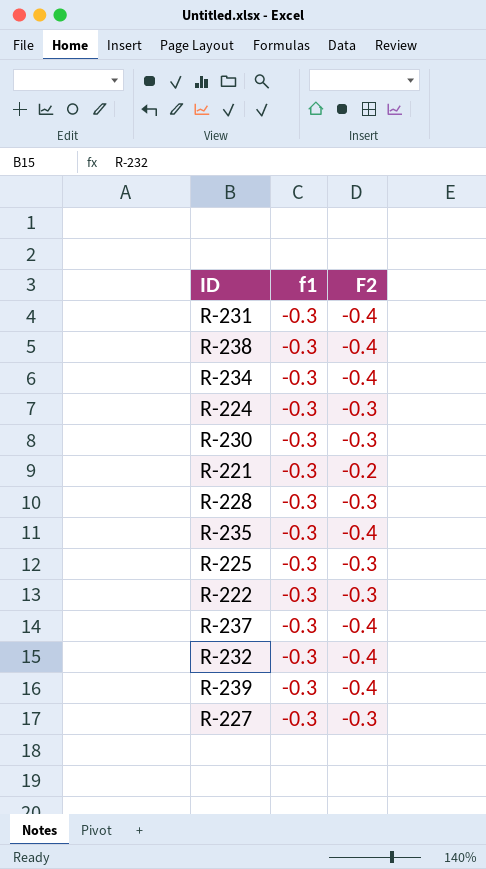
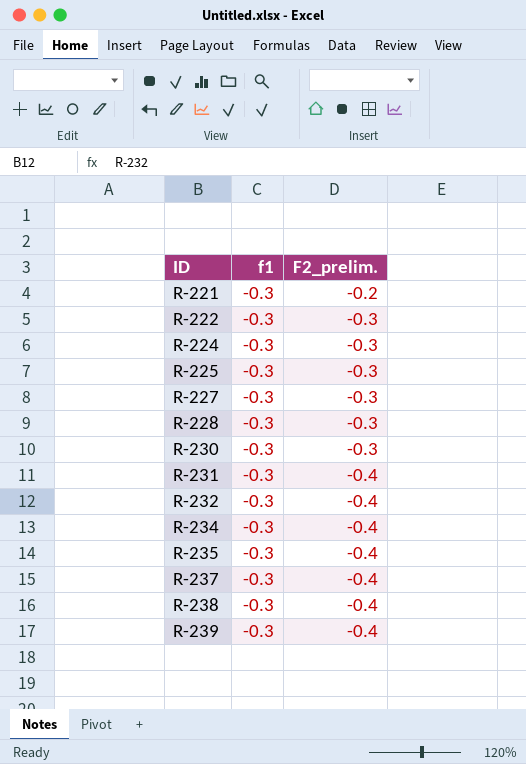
row order: none -> ID ascending
column name: F2 -> F2_prelim.

